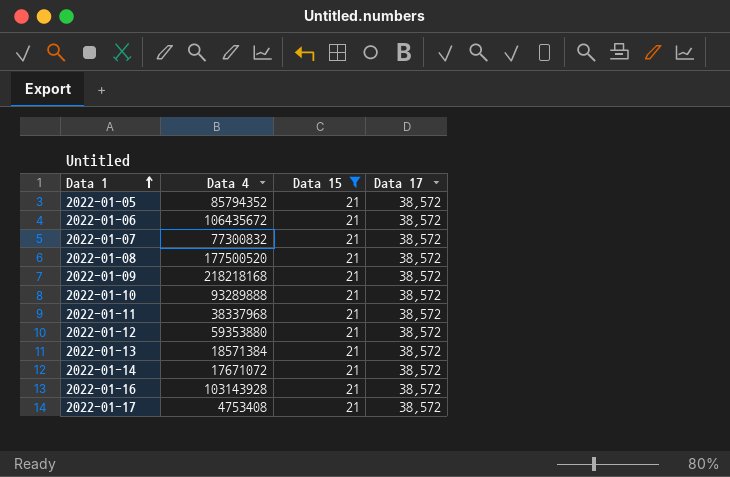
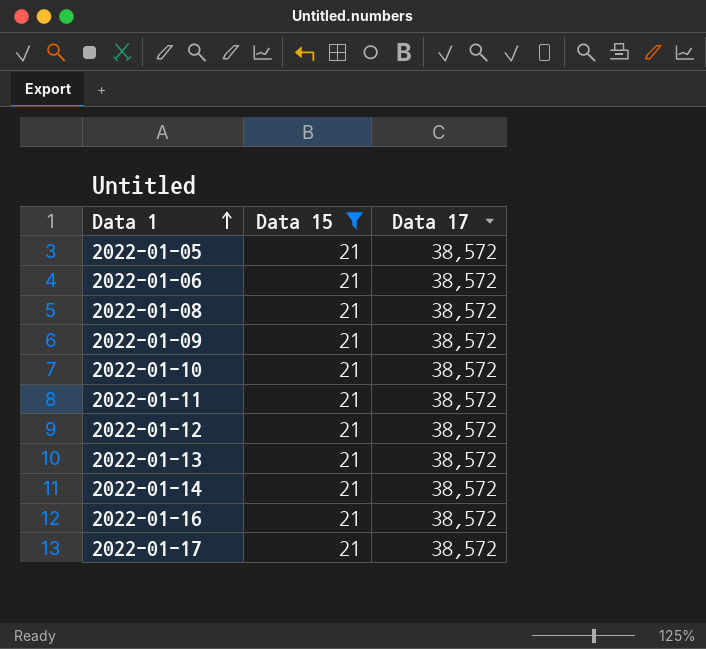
column Data 4 | position: 2 -> none
row 2022-01-07: 77300832 | 21 | 38,572 -> none

